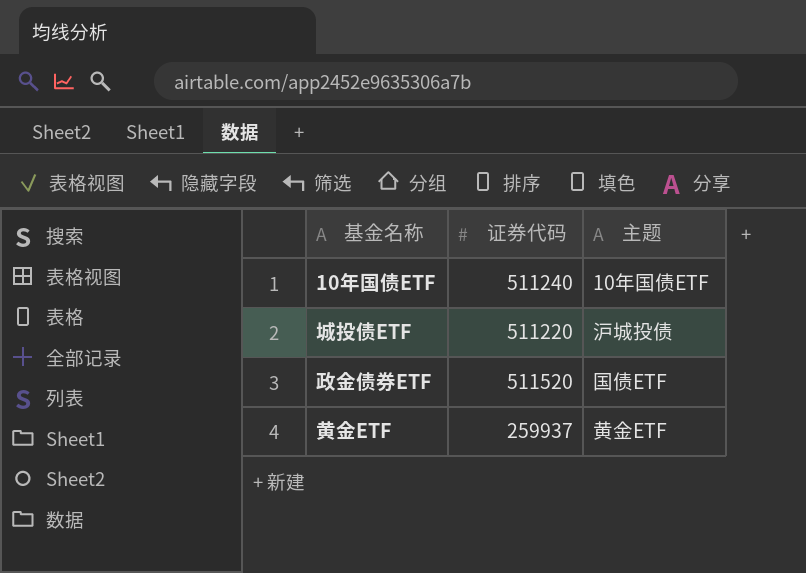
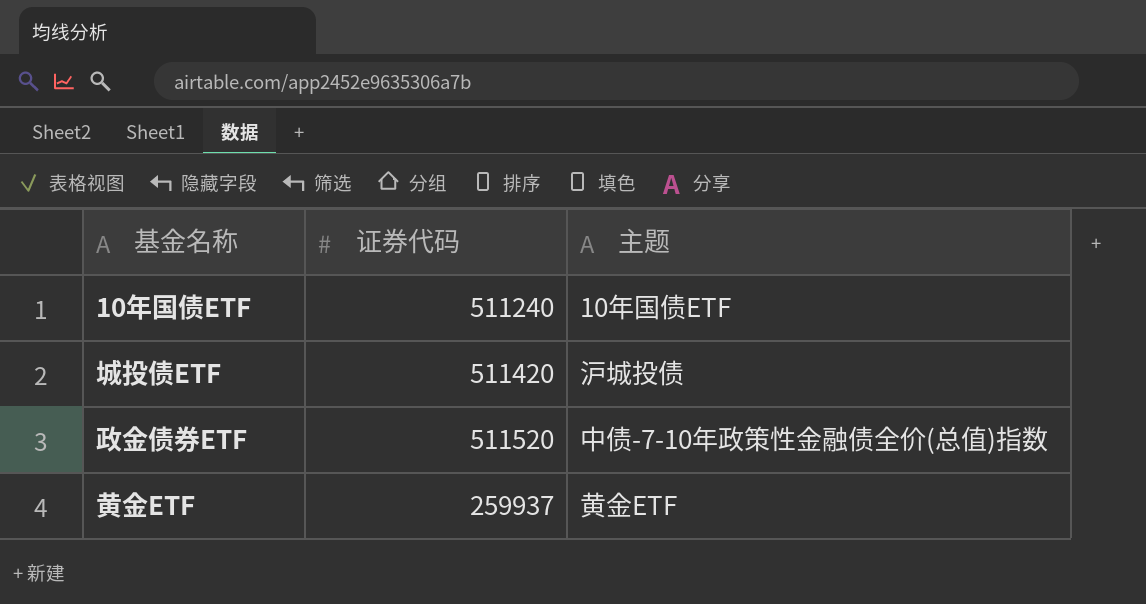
城投债ETF | 证券代码: 511220 -> 511420
政金债券ETF | 主题: 国债ETF -> 中债-7-10年政策性金融债全价(总值)指数

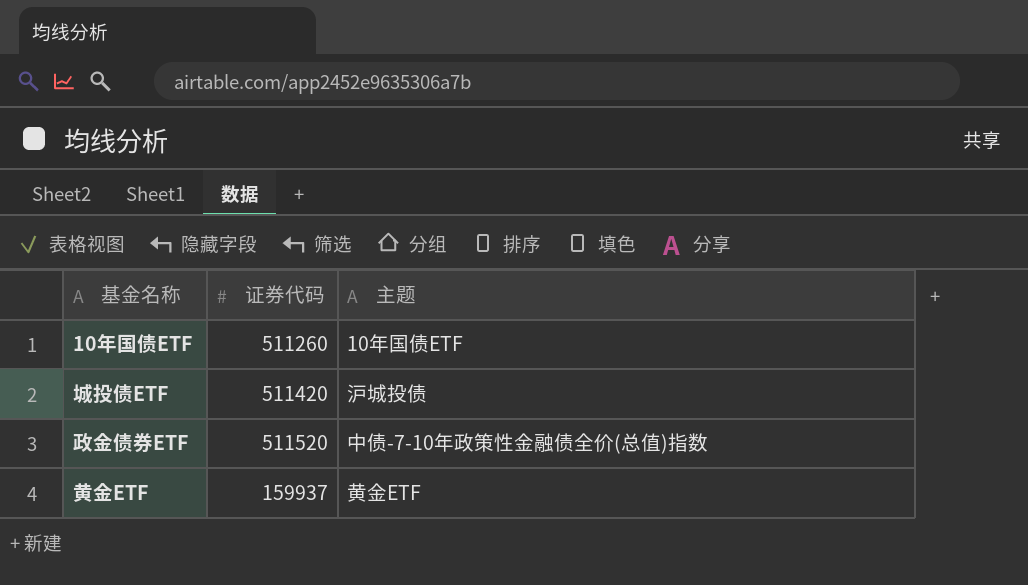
10年国债ETF | 证券代码: 511240 -> 511260
黄金ETF | 证券代码: 259937 -> 159937

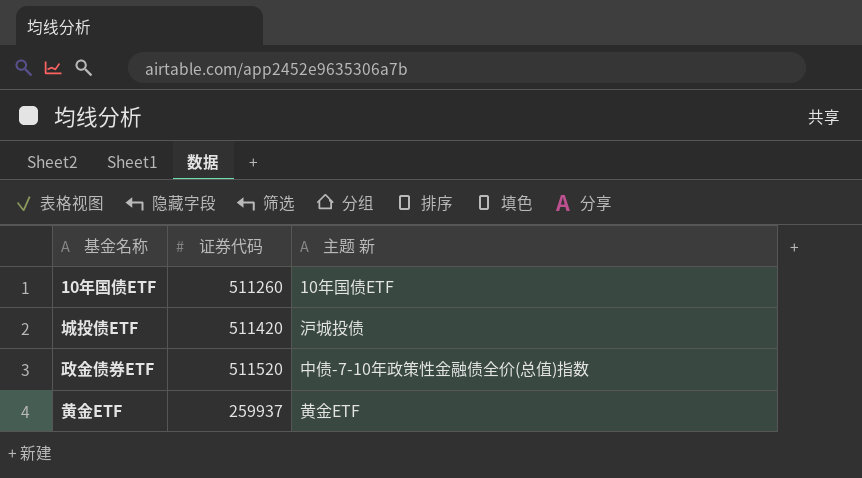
column name: 主题 -> 主题 新
黄金ETF | 证券代码: 159937 -> 259937

